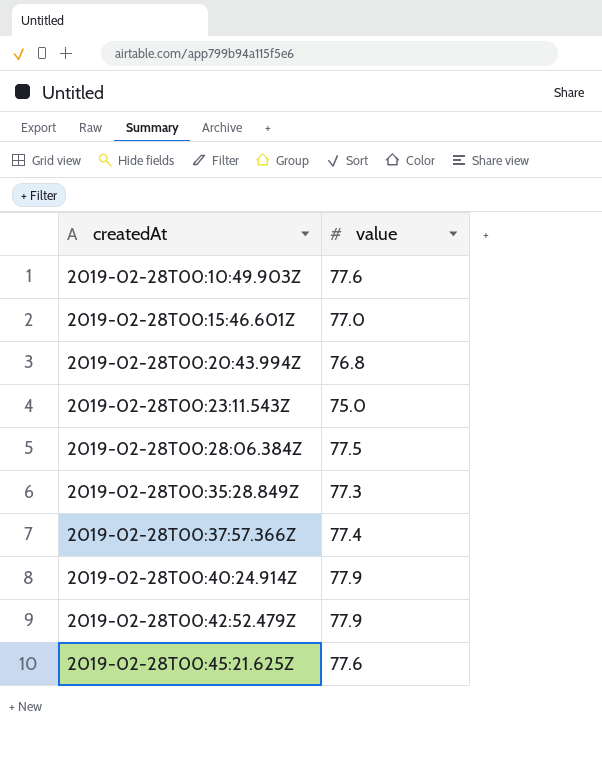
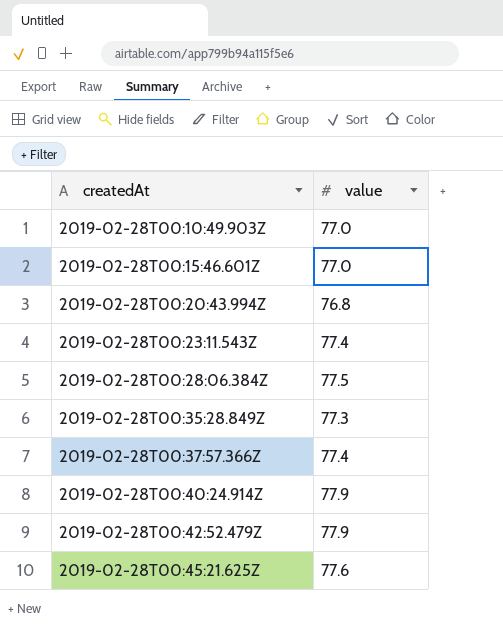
2019-02-28T00:10:49.903Z | value: 77.6 -> 77.0
2019-02-28T00:23:11.543Z | value: 75.0 -> 77.4

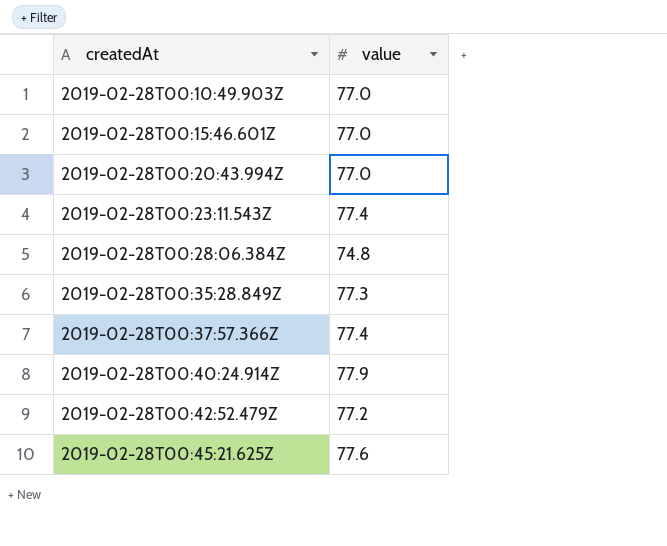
2019-02-28T00:20:43.994Z | value: 76.8 -> 77.0
2019-02-28T00:28:06.384Z | value: 77.5 -> 74.8
2019-02-28T00:42:52.479Z | value: 77.9 -> 77.2

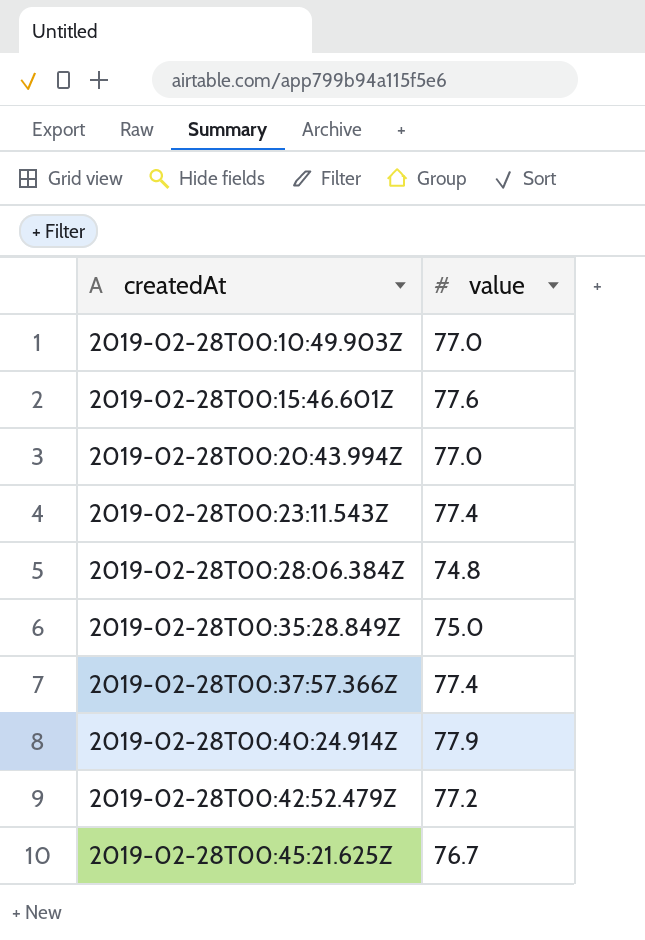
2019-02-28T00:15:46.601Z | value: 77.0 -> 77.6
2019-02-28T00:35:28.849Z | value: 77.3 -> 75.0
2019-02-28T00:45:21.625Z | value: 77.6 -> 76.7

